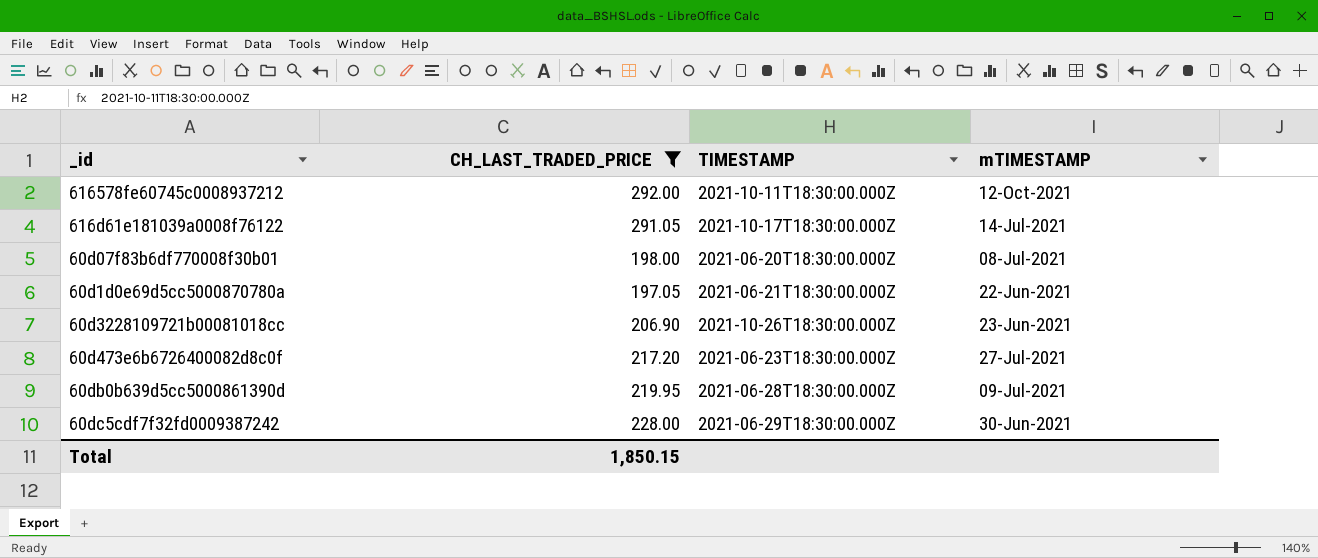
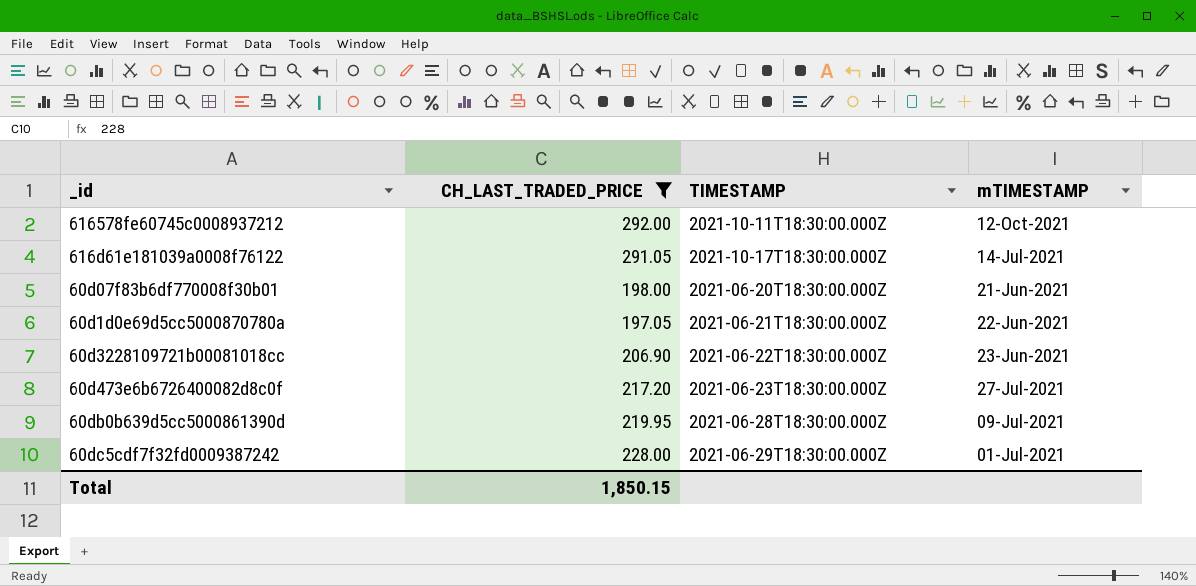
60d07f83b6df770008f30b01 | mTIMESTAMP: 08-Jul-2021 -> 21-Jun-2021
60d3228109721b00081018cc | TIMESTAMP: 2021-10-26T18:30:00.000Z -> 2021-06-22T18:30:00.000Z
60dc5cdf7f32fd0009387242 | mTIMESTAMP: 30-Jun-2021 -> 01-Jul-2021

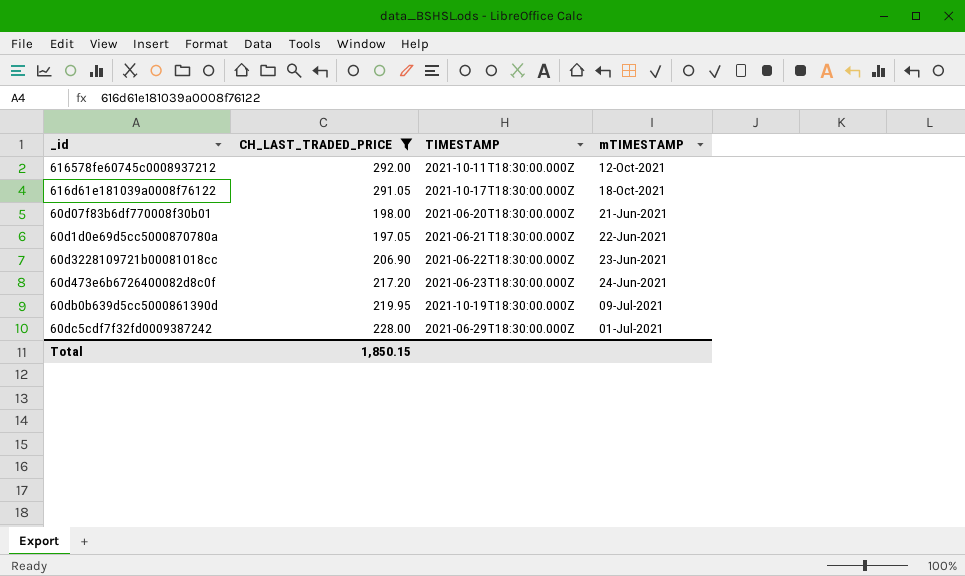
616d61e181039a0008f76122 | mTIMESTAMP: 14-Jul-2021 -> 18-Oct-2021
60d473e6b6726400082d8c0f | mTIMESTAMP: 27-Jul-2021 -> 24-Jun-2021
60db0b639d5cc5000861390d | TIMESTAMP: 2021-06-28T18:30:00.000Z -> 2021-10-19T18:30:00.000Z

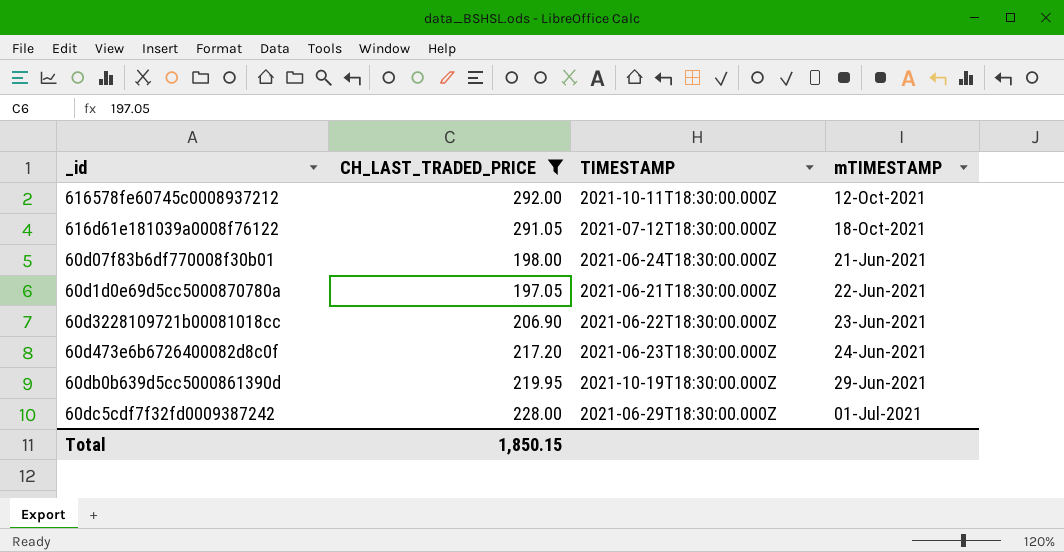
616d61e181039a0008f76122 | TIMESTAMP: 2021-10-17T18:30:00.000Z -> 2021-07-12T18:30:00.000Z
60d07f83b6df770008f30b01 | TIMESTAMP: 2021-06-20T18:30:00.000Z -> 2021-06-24T18:30:00.000Z
60db0b639d5cc5000861390d | mTIMESTAMP: 09-Jul-2021 -> 29-Jun-2021

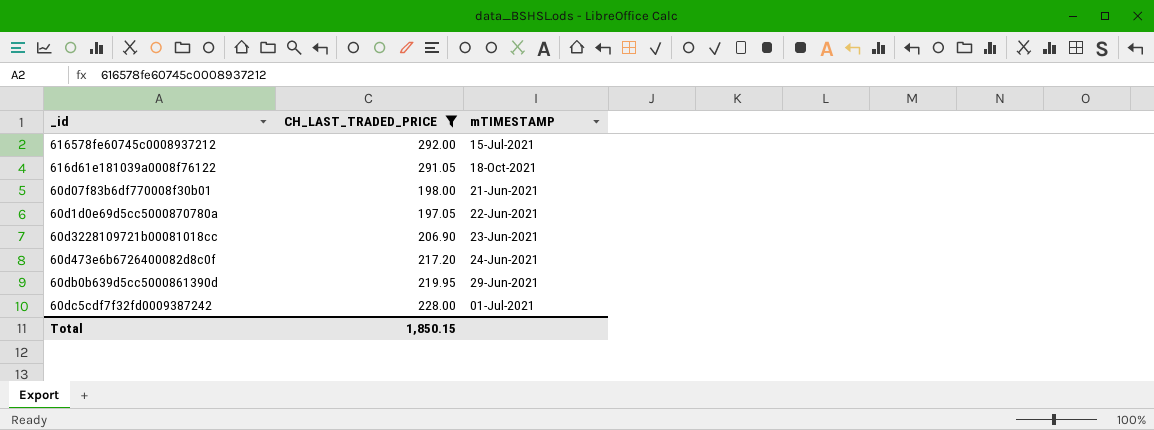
column TIMESTAMP | position: 3 -> none
616578fe60745c0008937212 | mTIMESTAMP: 12-Oct-2021 -> 15-Jul-2021

